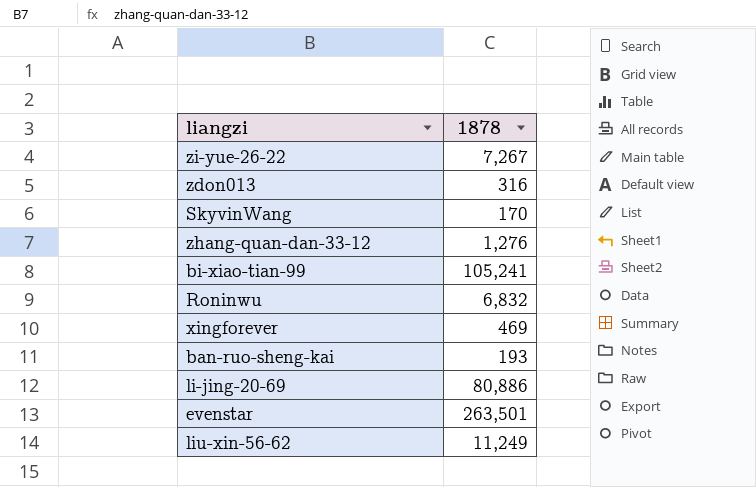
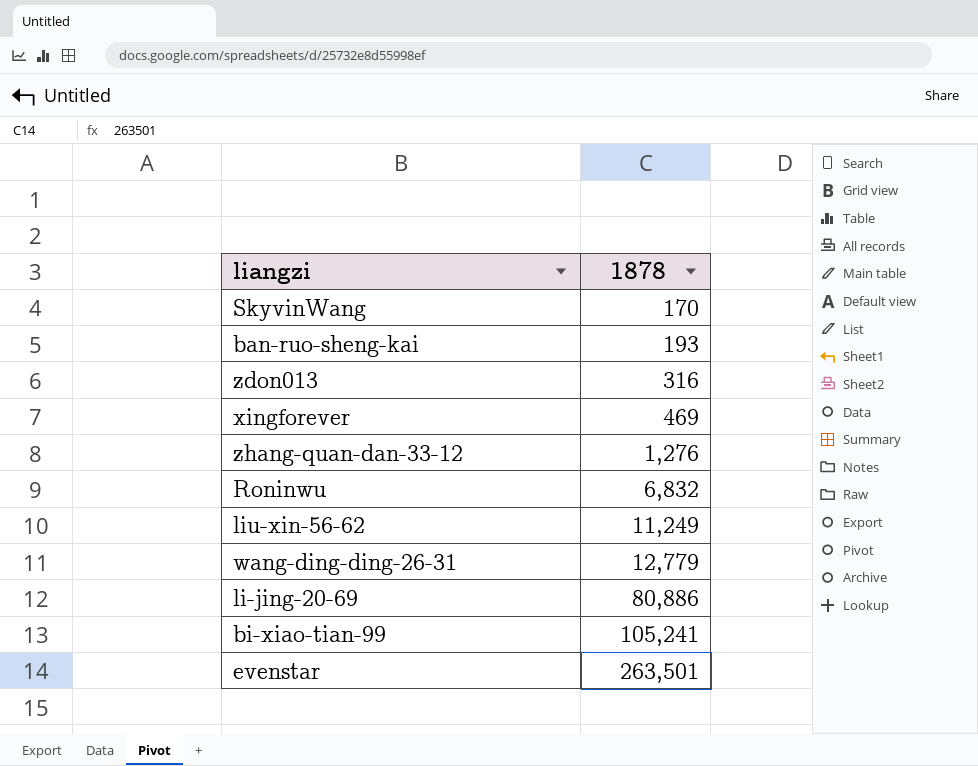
row order: none -> 1878 ascending
row zi-yue-26-22: 7,267 -> none
row wang-ding-ding-26-31: none -> 12,779

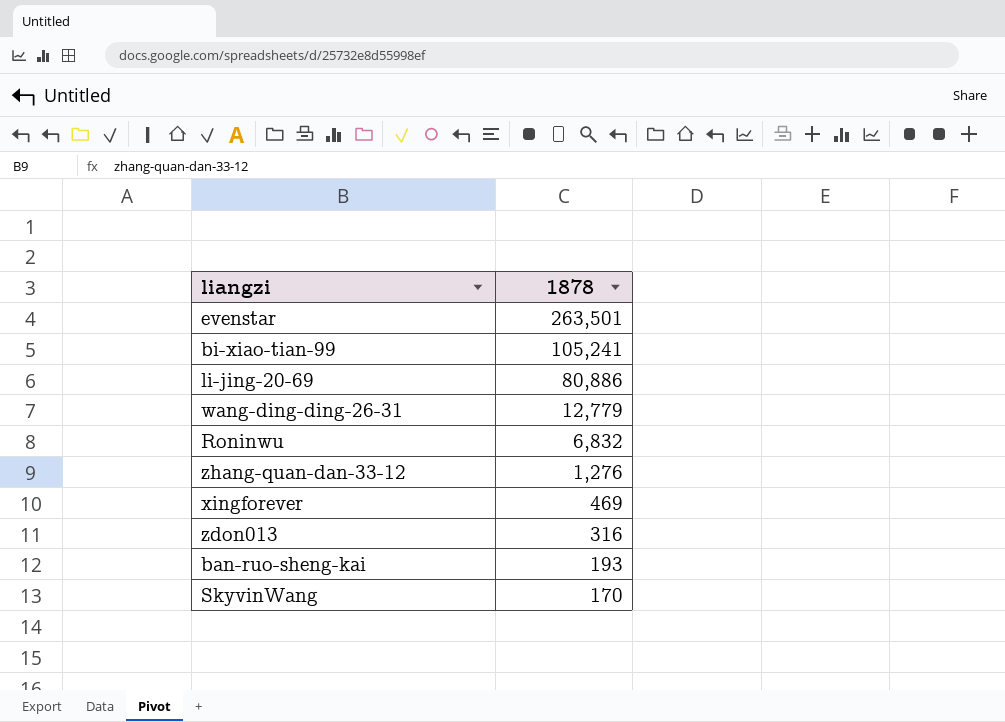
row order: 1878 ascending -> 1878 descending
row liu-xin-56-62: 11,249 -> none

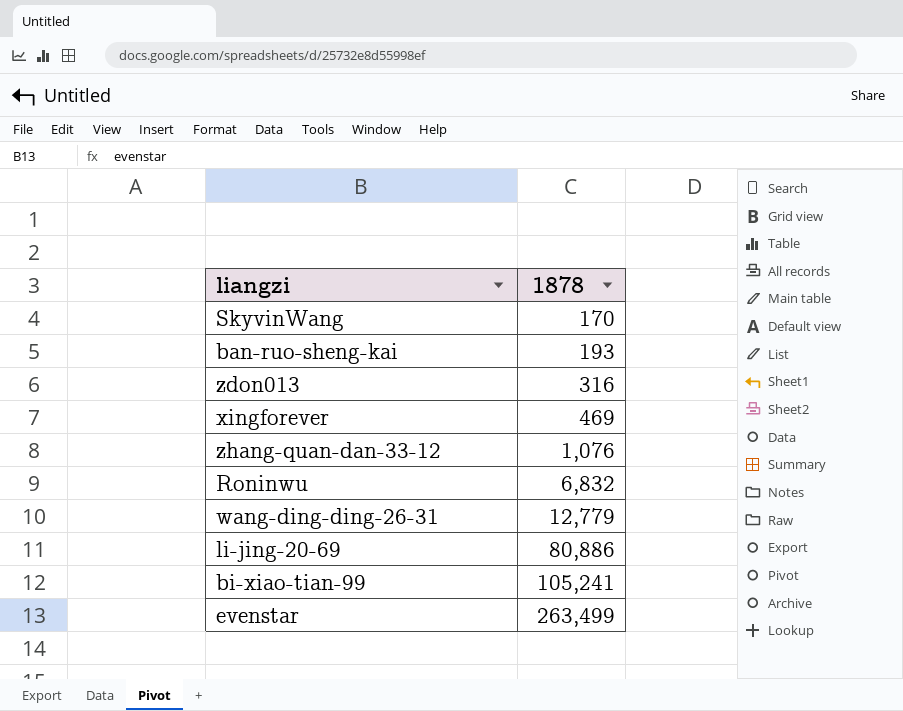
row order: 1878 descending -> 1878 ascending
zhang-quan-dan-33-12 | 1878: 1,276 -> 1,076
evenstar | 1878: 263,501 -> 263,499

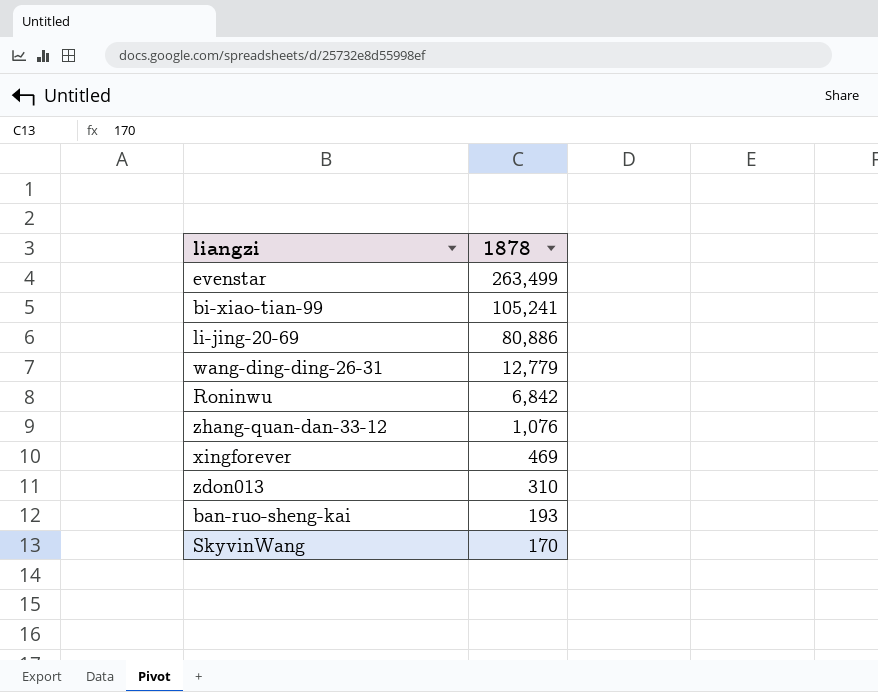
row order: 1878 ascending -> 1878 descending
Roninwu | 1878: 6,832 -> 6,842
zdon013 | 1878: 316 -> 310

